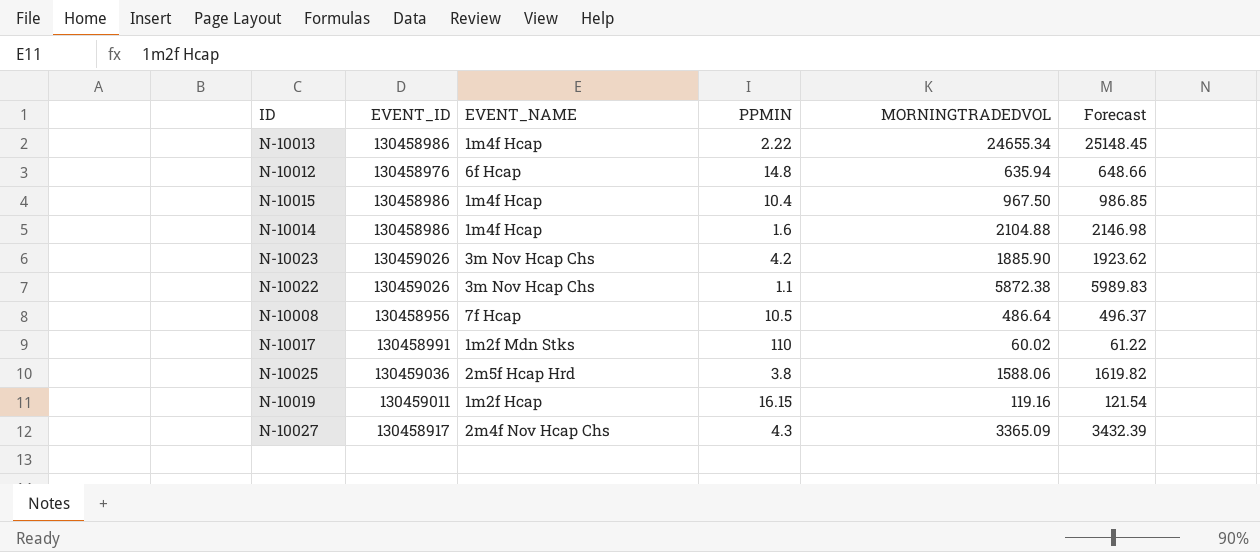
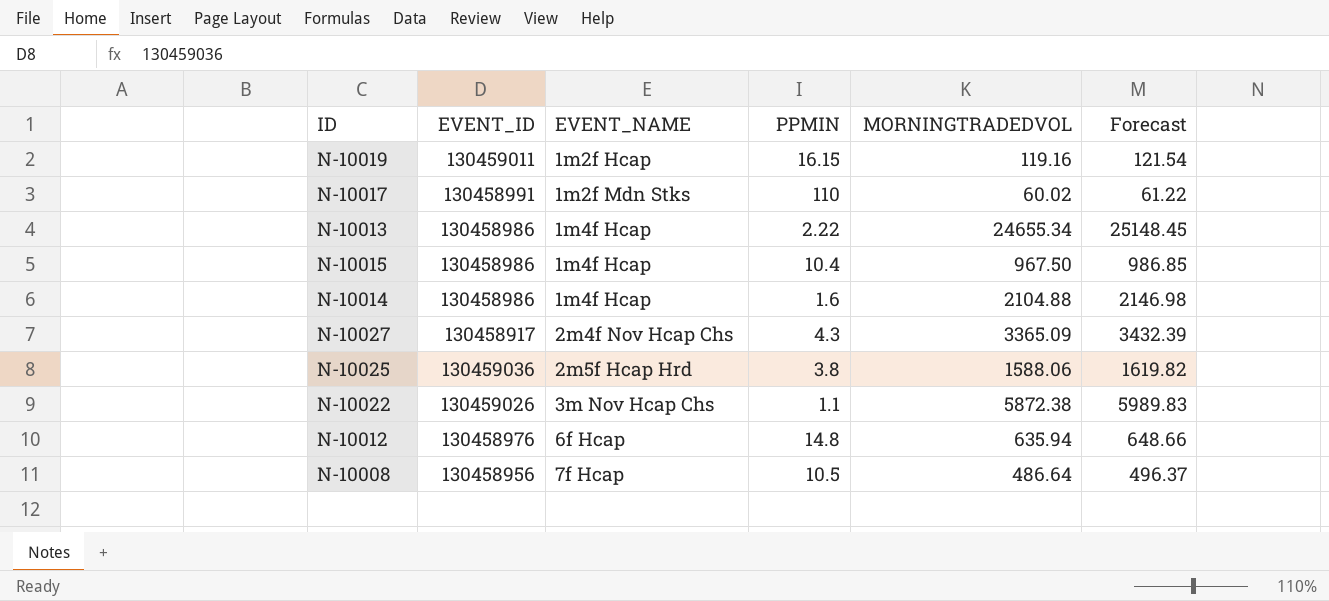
row order: none -> EVENT_NAME ascending
row N-10023: 130459026 | 3m Nov Hcap Chs | 4.2 | 1885.90 | 1923.62 -> none

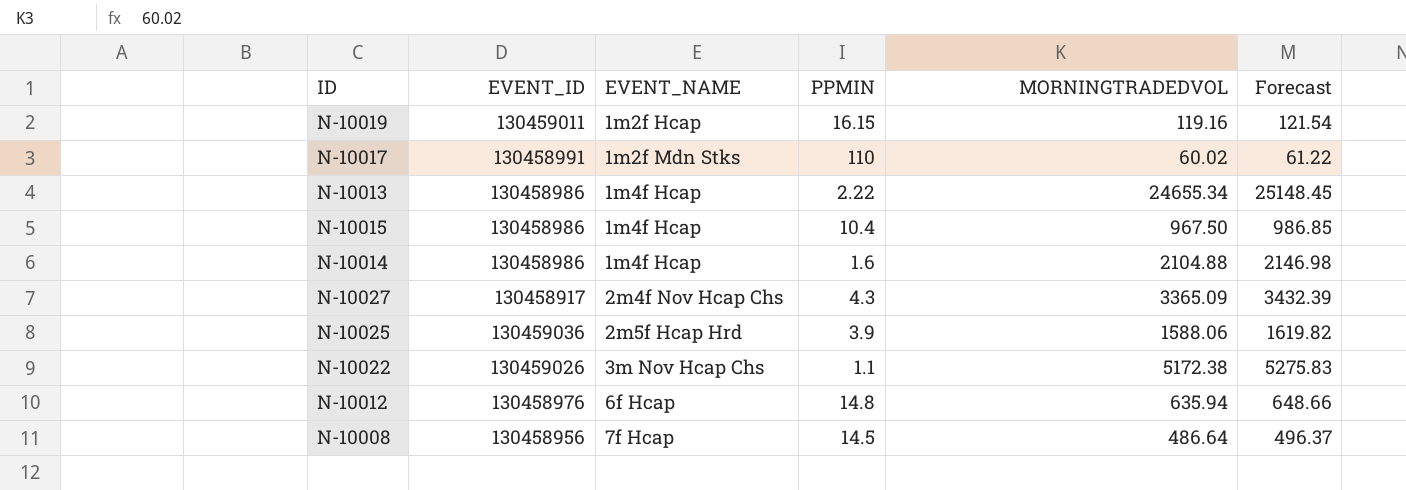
N-10025 | PPMIN: 3.8 -> 3.9
N-10022 | MORNINGTRADEDVOL: 5872.38 -> 5172.38
N-10022 | Forecast: 5989.83 -> 5275.83
N-10008 | PPMIN: 10.5 -> 14.5

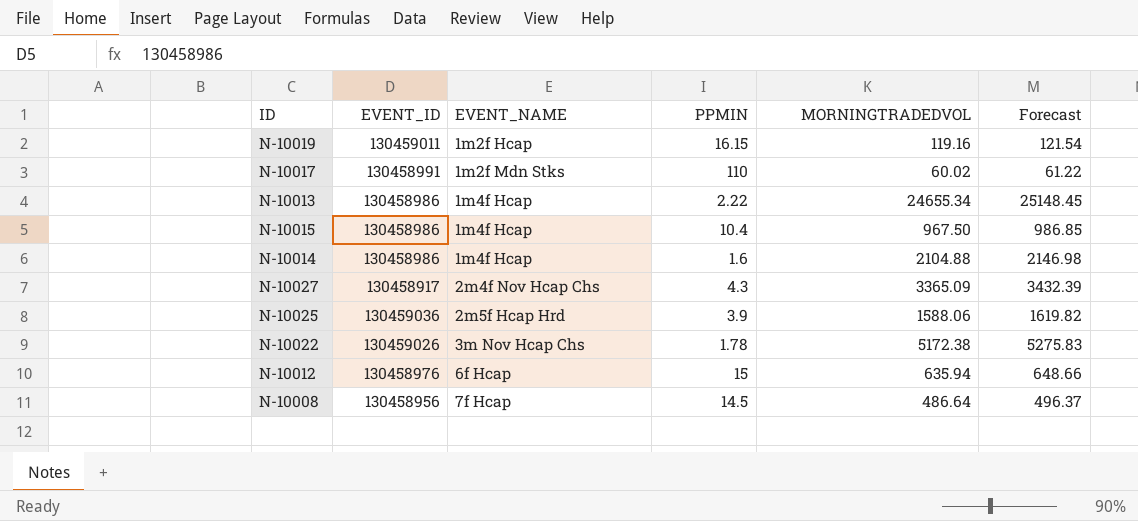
N-10022 | PPMIN: 1.1 -> 1.78
N-10012 | PPMIN: 14.8 -> 15

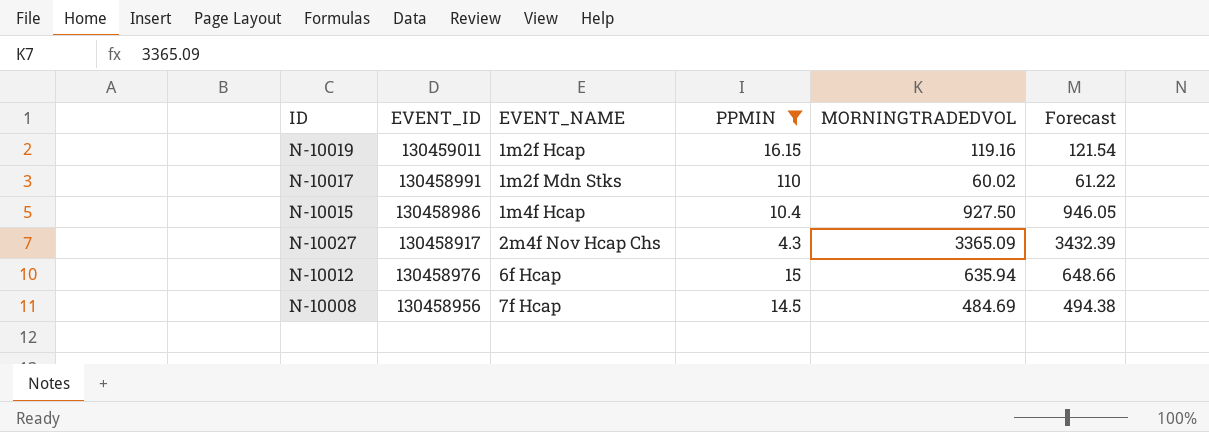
filter: none -> PPMIN >= 4.3
N-10015 | MORNINGTRADEDVOL: 967.50 -> 927.50
N-10015 | Forecast: 986.85 -> 946.05
N-10008 | MORNINGTRADEDVOL: 486.64 -> 484.69
N-10008 | Forecast: 496.37 -> 494.38

